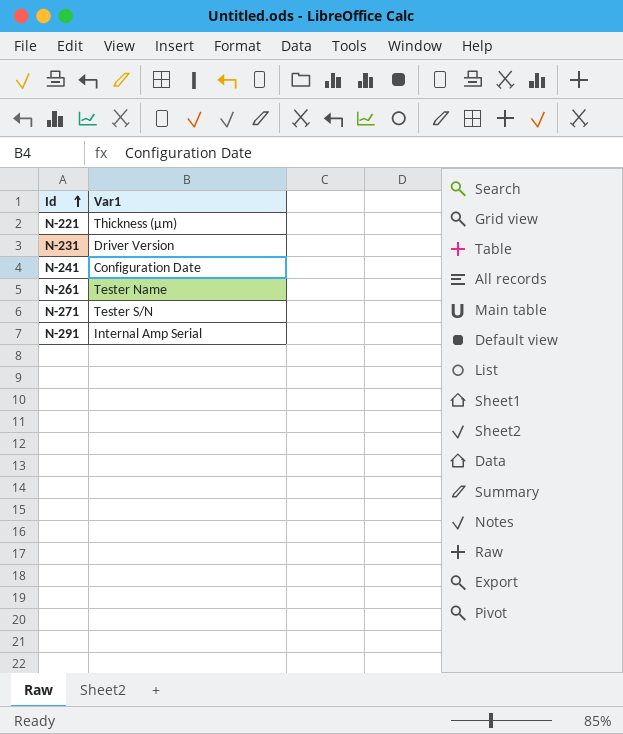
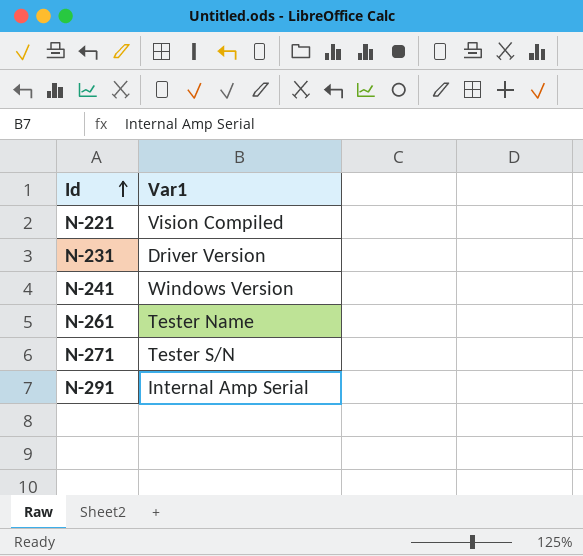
N-221 | Var1: Thickness (µm) -> Vision Compiled
N-241 | Var1: Configuration Date -> Windows Version

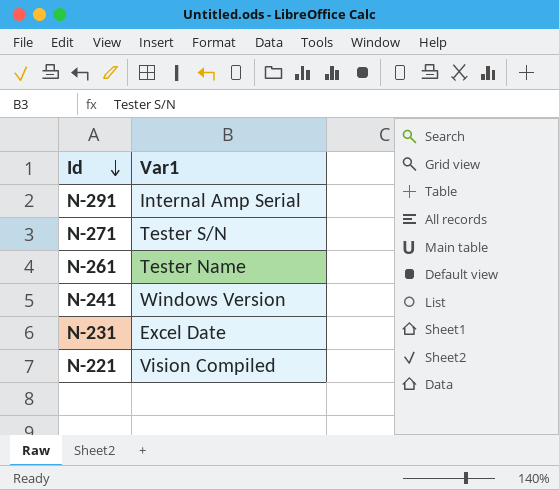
row order: Id ascending -> Id descending
N-231 | Var1: Driver Version -> Excel Date

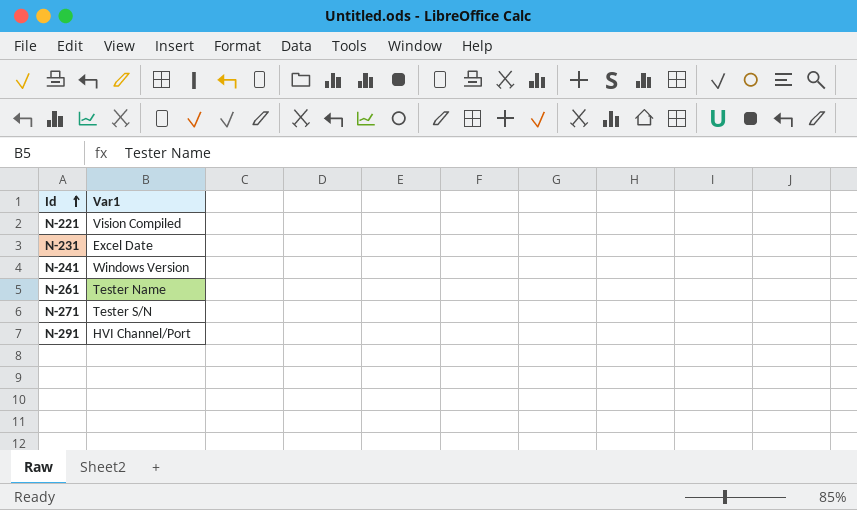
row order: Id descending -> Id ascending
N-291 | Var1: Internal Amp Serial -> HVI Channel/Port

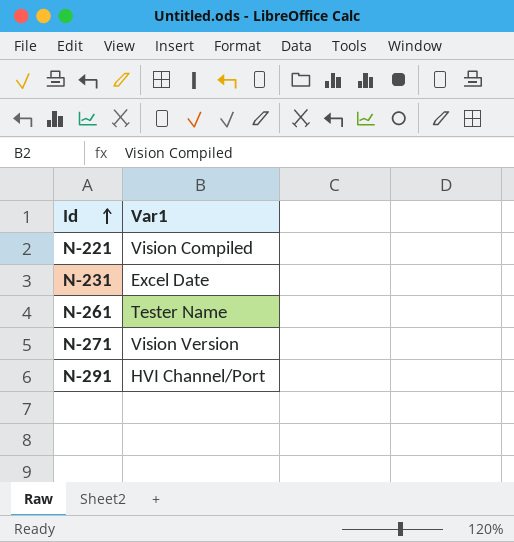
row N-241: Windows Version -> none
N-271 | Var1: Tester S/N -> Vision Version

